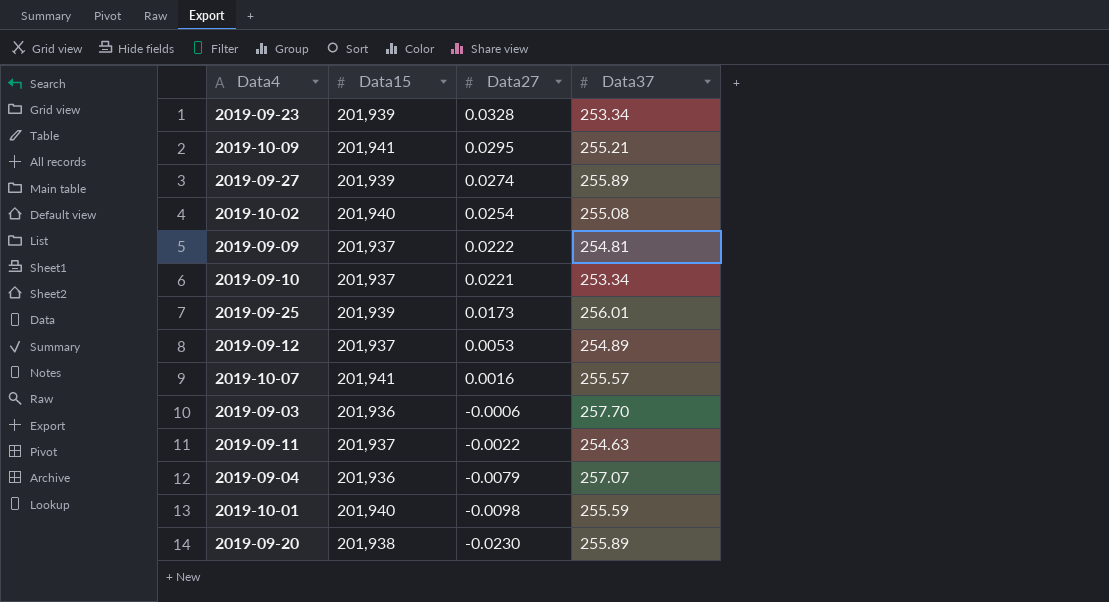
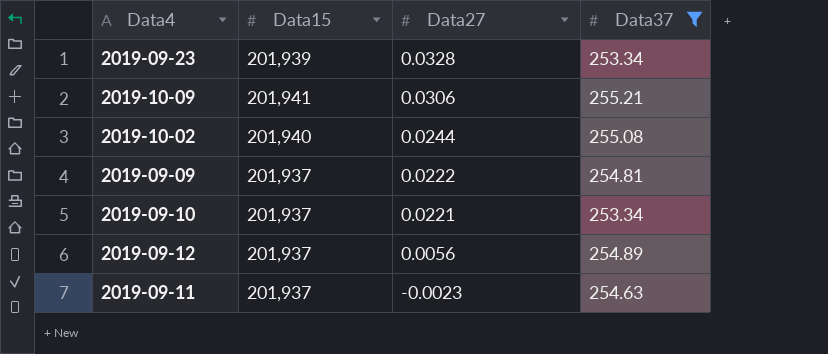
filter: none -> Data37 <= 255.21
2019-10-09 | Data27: 0.0295 -> 0.0306
2019-10-02 | Data27: 0.0254 -> 0.0244
2019-09-12 | Data27: 0.0053 -> 0.0056
2019-09-11 | Data27: -0.0022 -> -0.0023

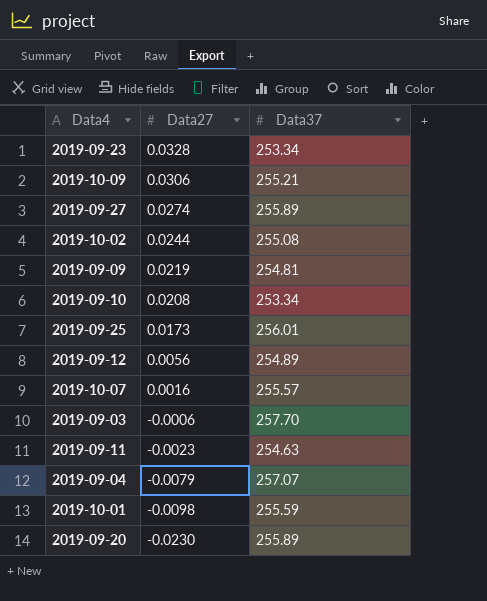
filter: Data37 <= 255.21 -> none
column Data15 | position: 2 -> none
2019-09-09 | Data27: 0.0222 -> 0.0219
2019-09-10 | Data27: 0.0221 -> 0.0208

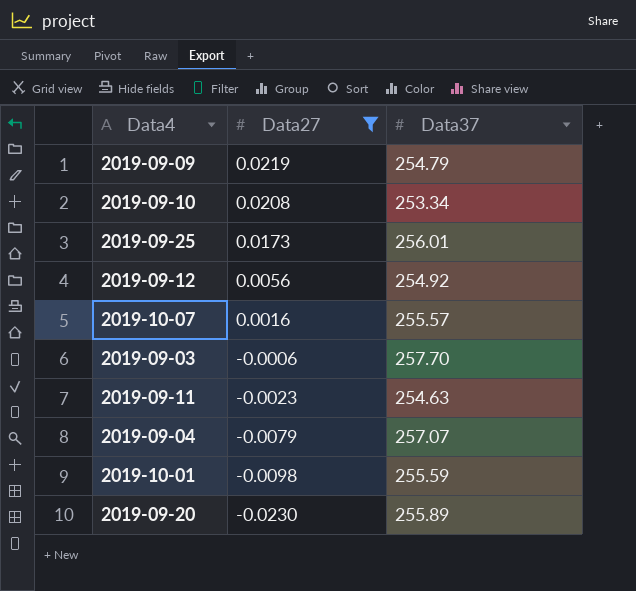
filter: none -> Data27 <= 0.0219
2019-09-09 | Data37: 254.81 -> 254.79
2019-09-12 | Data37: 254.89 -> 254.92

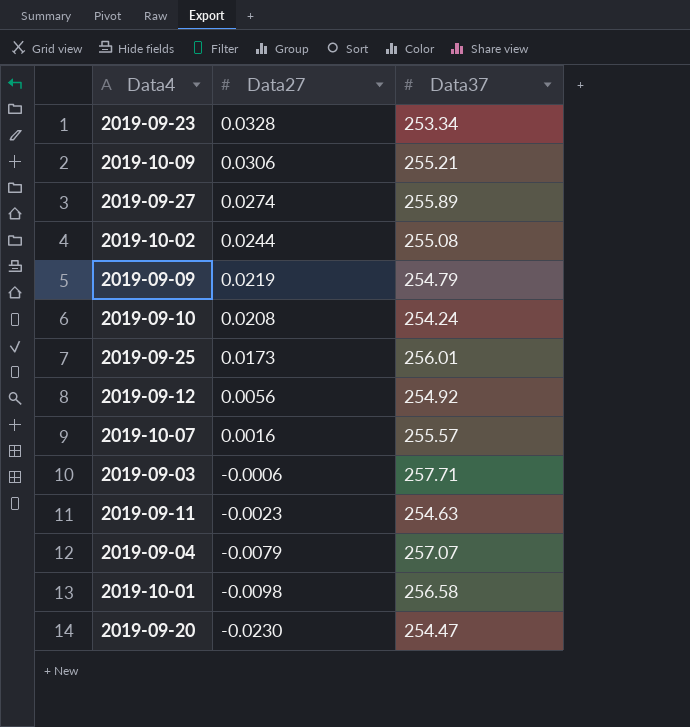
filter: Data27 <= 0.0219 -> none
2019-09-10 | Data37: 253.34 -> 254.24
2019-09-03 | Data37: 257.70 -> 257.71
2019-10-01 | Data37: 255.59 -> 256.58
2019-09-20 | Data37: 255.89 -> 254.47

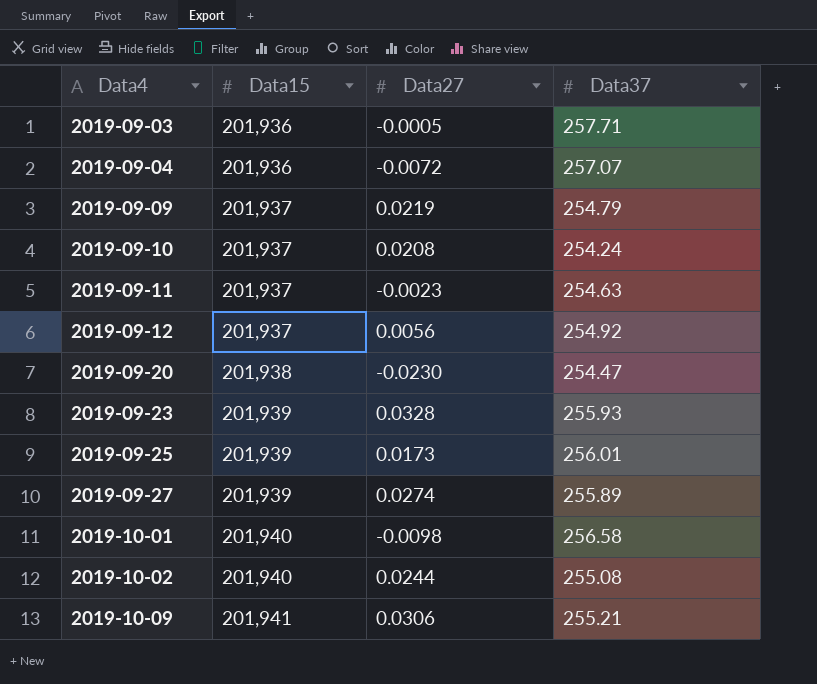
row order: Data27 descending -> Data4 ascending
column Data15 | position: none -> 2
row 2019-10-07: 0.0016 | 255.57 -> none
2019-09-03 | Data27: -0.0006 -> -0.0005
2019-09-04 | Data27: -0.0079 -> -0.0072
2019-09-23 | Data37: 253.34 -> 255.93

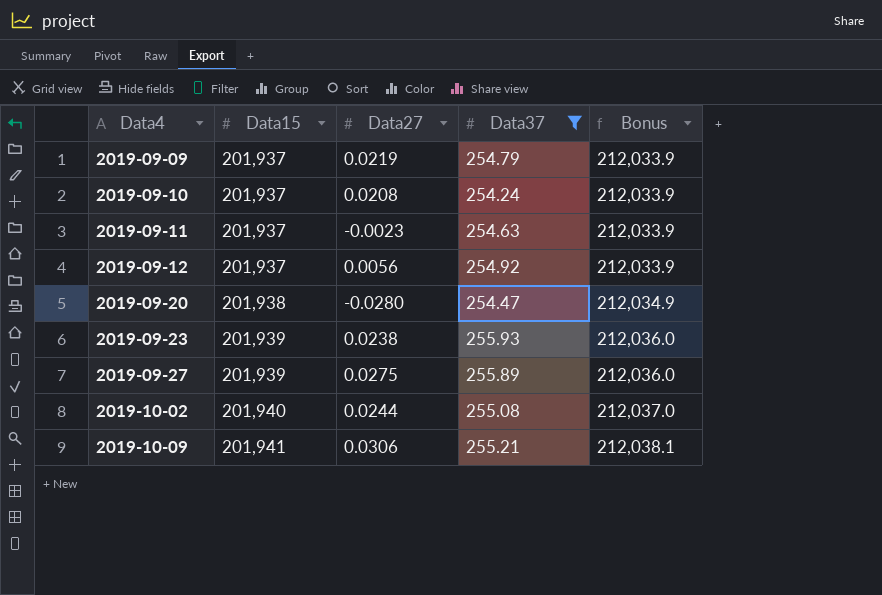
filter: none -> Data37 <= 255.93
column Bonus | formula: none -> [Data15] * 1.05
2019-09-20 | Data27: -0.0230 -> -0.0280
2019-09-23 | Data27: 0.0328 -> 0.0238
2019-09-27 | Data27: 0.0274 -> 0.0275

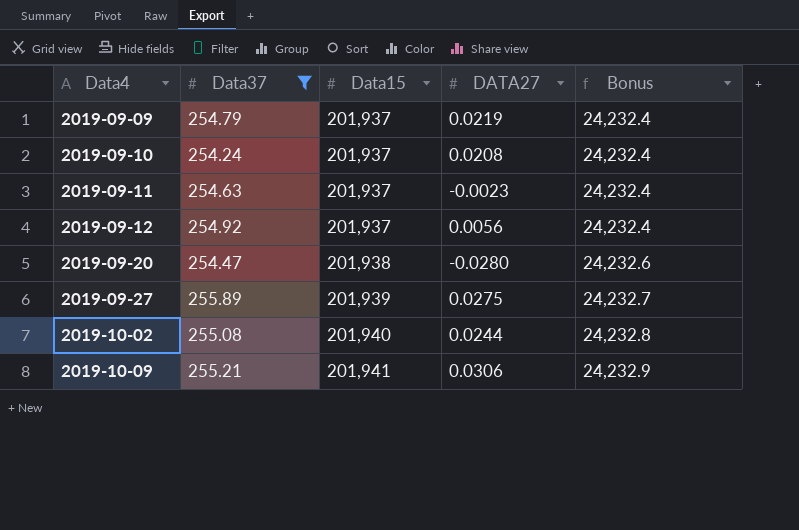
column Data37 | position: 4 -> 2
column name: Data27 -> DATA27
column Bonus | formula: [Data15] * 1.05 -> [Data15] * 0.12
row 2019-09-23: 201,939 | 0.0238 | 255.93 | 212,036.0 -> none

